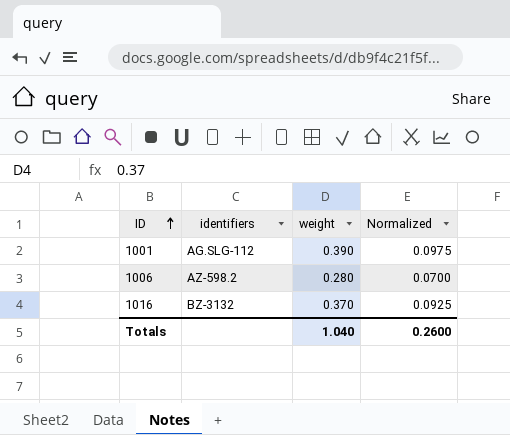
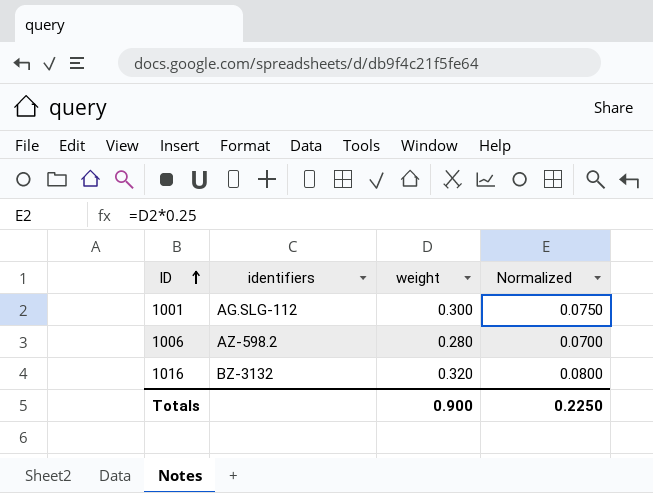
1001 | weight: 0.390 -> 0.300
1001 | Normalized: 0.0975 -> 0.0750
1016 | weight: 0.370 -> 0.320
1016 | Normalized: 0.0925 -> 0.0800
Totals | weight: 1.040 -> 0.900
Totals | Normalized: 0.2600 -> 0.2250

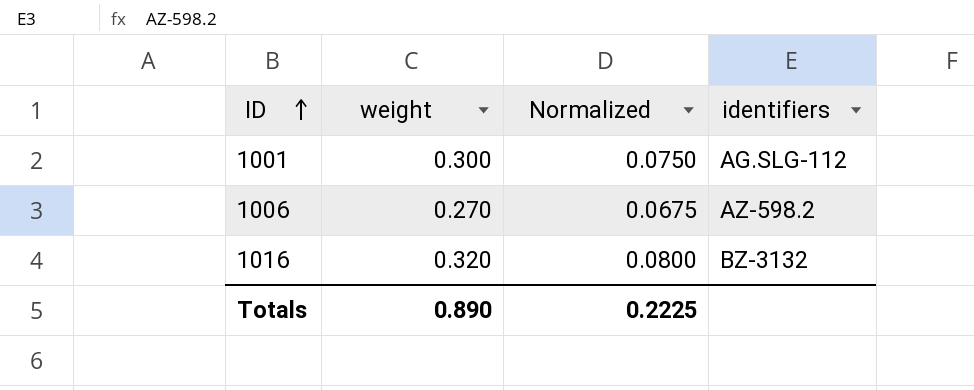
column identifiers | position: 2 -> 4
1006 | weight: 0.280 -> 0.270
1006 | Normalized: 0.0700 -> 0.0675
Totals | weight: 0.900 -> 0.890
Totals | Normalized: 0.2250 -> 0.2225

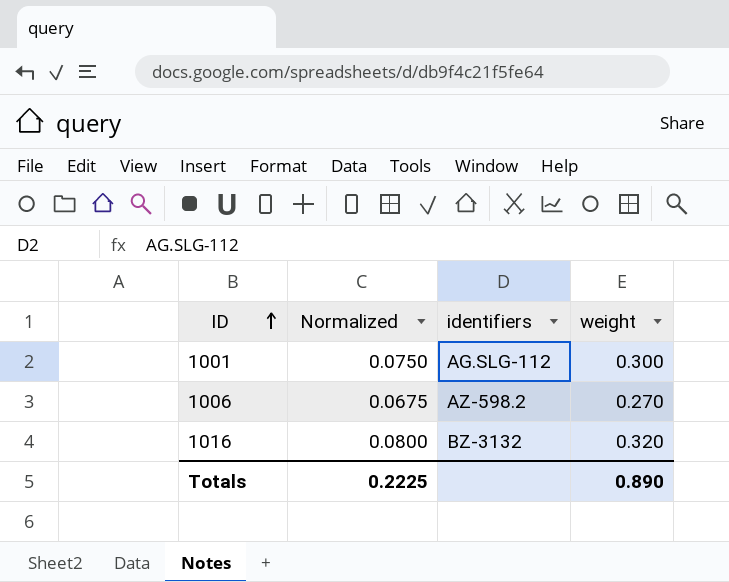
column weight | position: 2 -> 4

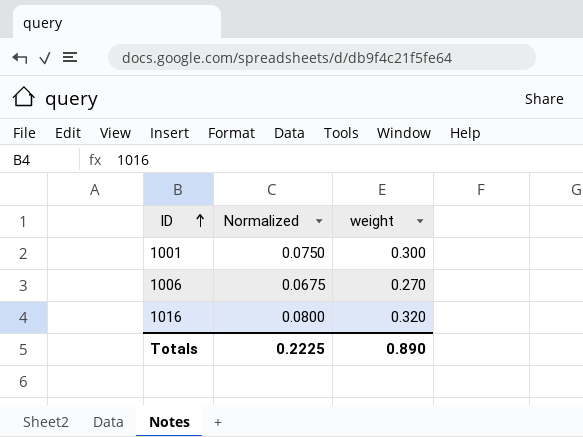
column identifiers | position: 3 -> none

